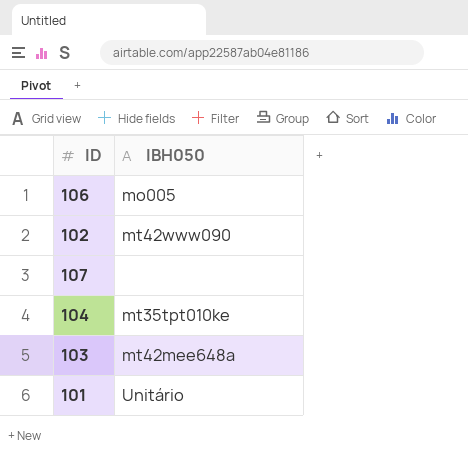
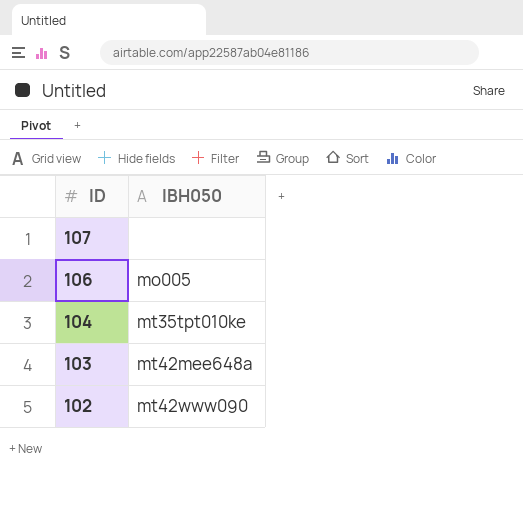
row order: none -> ID descending
row 101: Unitário -> none

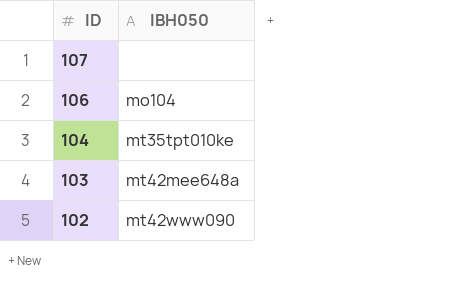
106 | IBH050: mo005 -> mo104

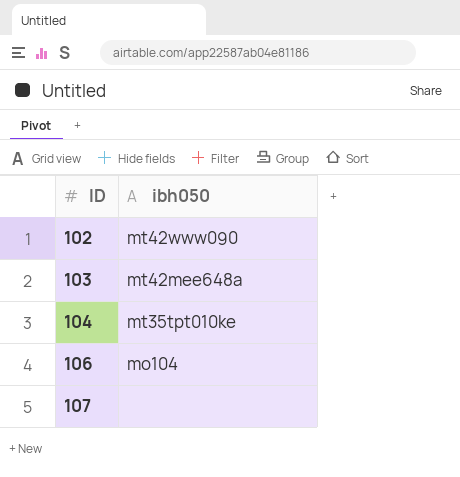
row order: ID descending -> ID ascending
column name: IBH050 -> ibh050

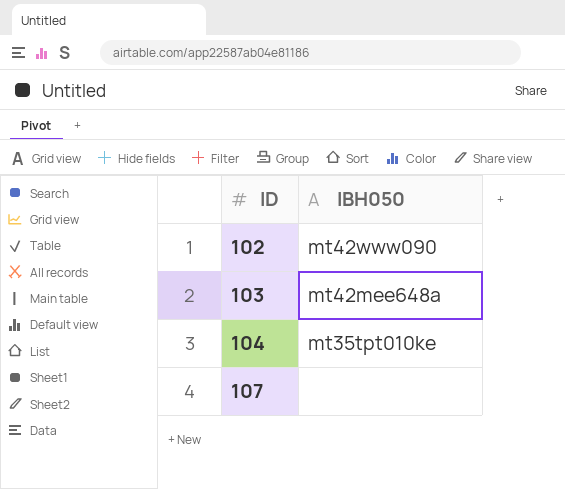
column name: ibh050 -> IBH050
row 106: mo104 -> none

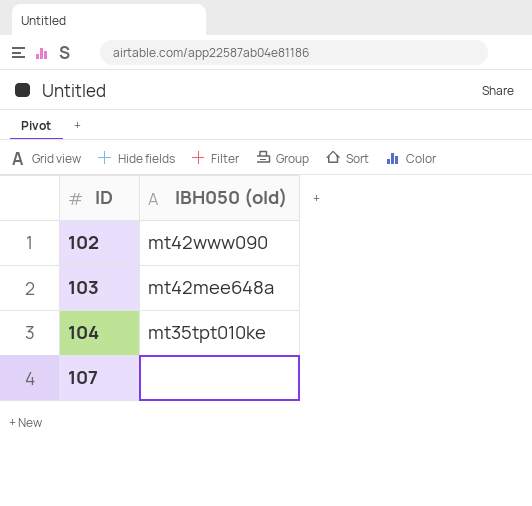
column name: IBH050 -> IBH050 (old)

